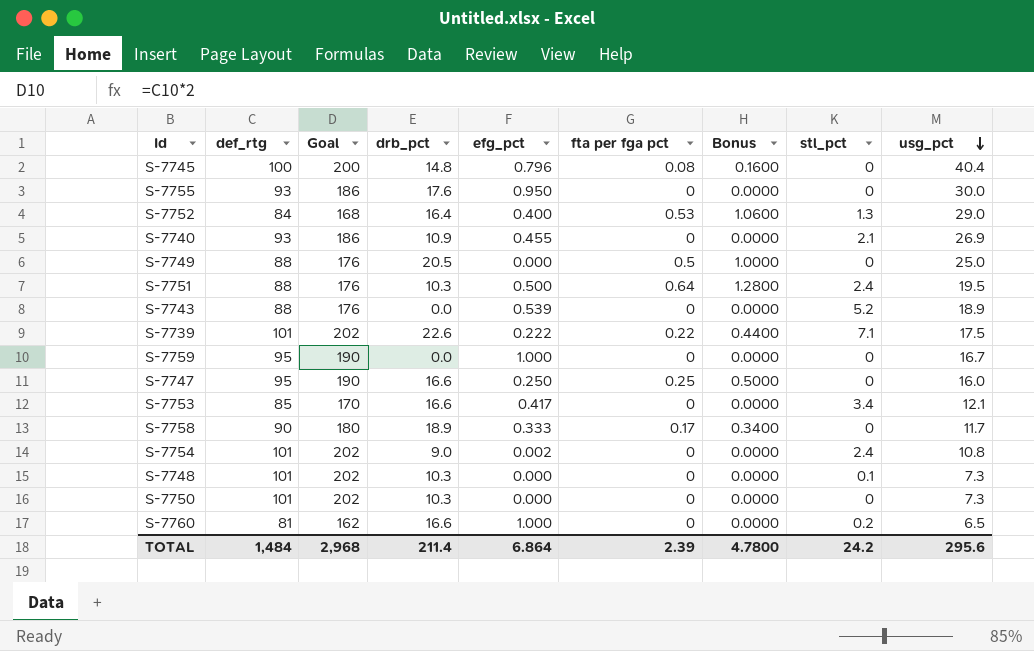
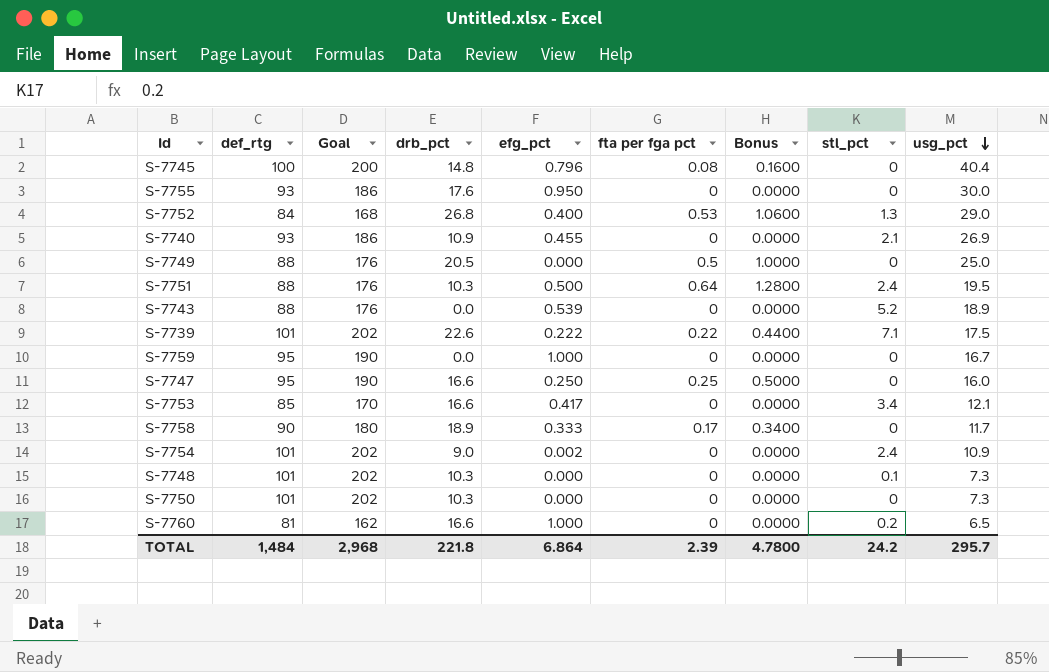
S-7752 | drb_pct: 16.4 -> 26.8
S-7754 | usg_pct: 10.8 -> 10.9
TOTAL | drb_pct: 211.4 -> 221.8
TOTAL | usg_pct: 295.6 -> 295.7

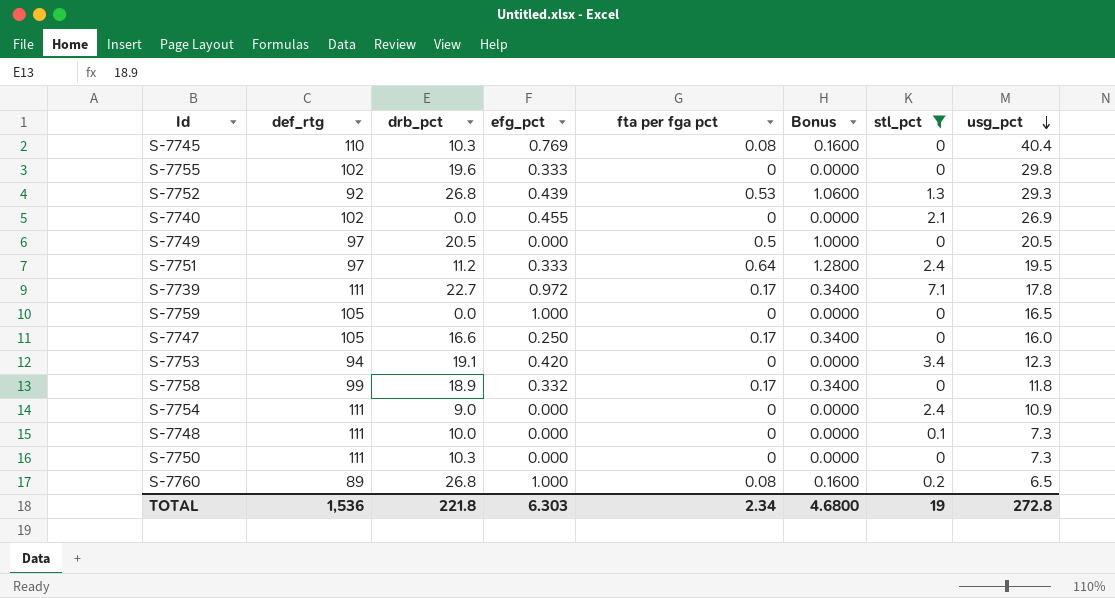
filter: none -> stl_pct != 5.2
column Goal | formula: [def_rtg] * 2 -> none
S-7745 | def_rtg: 100 -> 110
S-7745 | drb_pct: 14.8 -> 10.3
S-7745 | efg_pct: 0.796 -> 0.769
S-7755 | def_rtg: 93 -> 102
S-7755 | drb_pct: 17.6 -> 19.6
S-7755 | efg_pct: 0.950 -> 0.333
S-7755 | usg_pct: 30.0 -> 29.8
S-7752 | def_rtg: 84 -> 92
S-7752 | efg_pct: 0.400 -> 0.439
S-7752 | usg_pct: 29.0 -> 29.3
S-7740 | def_rtg: 93 -> 102
S-7740 | drb_pct: 10.9 -> 0.0
S-7749 | def_rtg: 88 -> 97
S-7749 | usg_pct: 25.0 -> 20.5
S-7751 | def_rtg: 88 -> 97
S-7751 | drb_pct: 10.3 -> 11.2
S-7751 | efg_pct: 0.500 -> 0.333
S-7739 | def_rtg: 101 -> 111
S-7739 | drb_pct: 22.6 -> 22.7
S-7739 | efg_pct: 0.222 -> 0.972
S-7739 | fta per fga pct: 0.22 -> 0.17
S-7739 | Bonus: 0.4400 -> 0.3400
S-7739 | usg_pct: 17.5 -> 17.8
S-7759 | def_rtg: 95 -> 105
S-7759 | usg_pct: 16.7 -> 16.5
S-7747 | def_rtg: 95 -> 105
S-7747 | fta per fga pct: 0.25 -> 0.17
S-7747 | Bonus: 0.5000 -> 0.3400
S-7753 | def_rtg: 85 -> 94
S-7753 | drb_pct: 16.6 -> 19.1
S-7753 | efg_pct: 0.417 -> 0.420
S-7753 | usg_pct: 12.1 -> 12.3
S-7758 | def_rtg: 90 -> 99
S-7758 | efg_pct: 0.333 -> 0.332
S-7758 | usg_pct: 11.7 -> 11.8
S-7754 | def_rtg: 101 -> 111
S-7754 | efg_pct: 0.002 -> 0.000
S-7748 | def_rtg: 101 -> 111
S-7748 | drb_pct: 10.3 -> 10.0
S-7750 | def_rtg: 101 -> 111
S-7760 | def_rtg: 81 -> 89
S-7760 | drb_pct: 16.6 -> 26.8
S-7760 | fta per fga pct: 0 -> 0.08
S-7760 | Bonus: 0.0000 -> 0.1600
TOTAL | def_rtg: 1,484 -> 1,536
TOTAL | efg_pct: 6.864 -> 6.303
TOTAL | fta per fga pct: 2.39 -> 2.34
TOTAL | Bonus: 4.7800 -> 4.6800
TOTAL | stl_pct: 24.2 -> 19
TOTAL | usg_pct: 295.7 -> 272.8

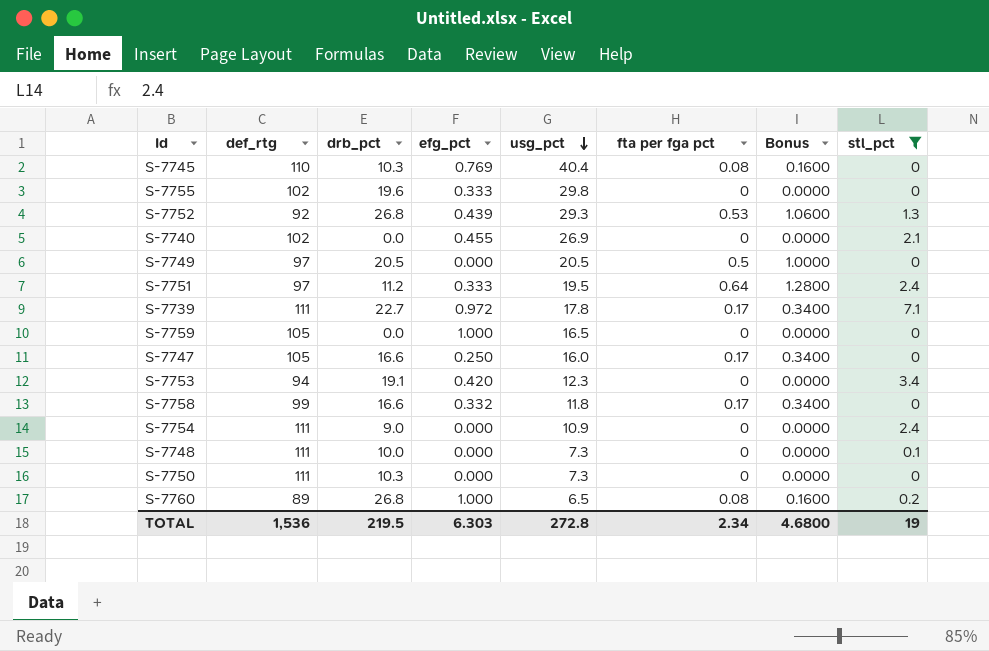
column usg_pct | position: 8 -> 5
S-7758 | drb_pct: 18.9 -> 16.6
TOTAL | drb_pct: 221.8 -> 219.5

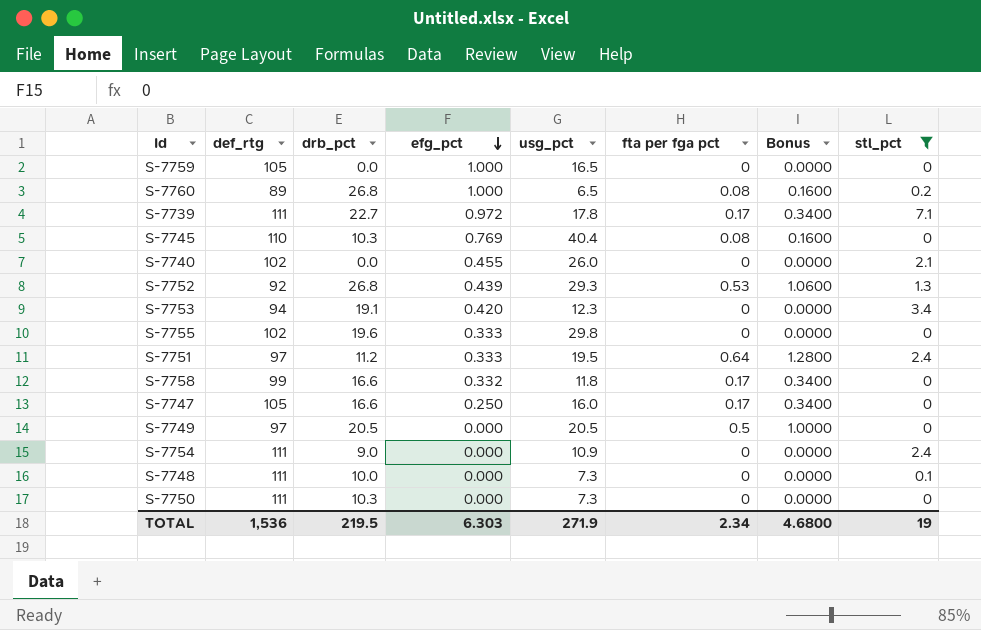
row order: usg_pct descending -> efg_pct descending
S-7740 | usg_pct: 26.9 -> 26.0
TOTAL | usg_pct: 272.8 -> 271.9

